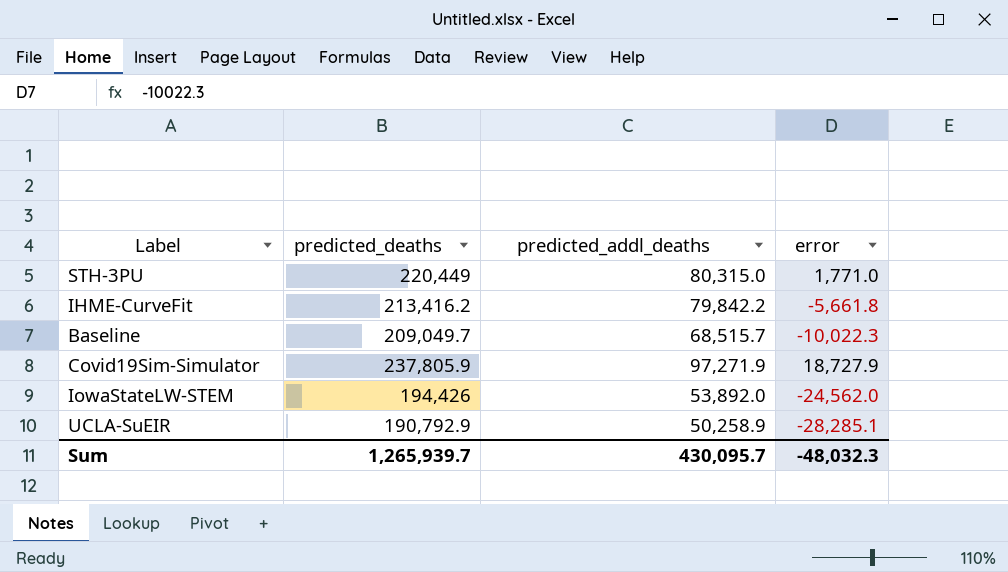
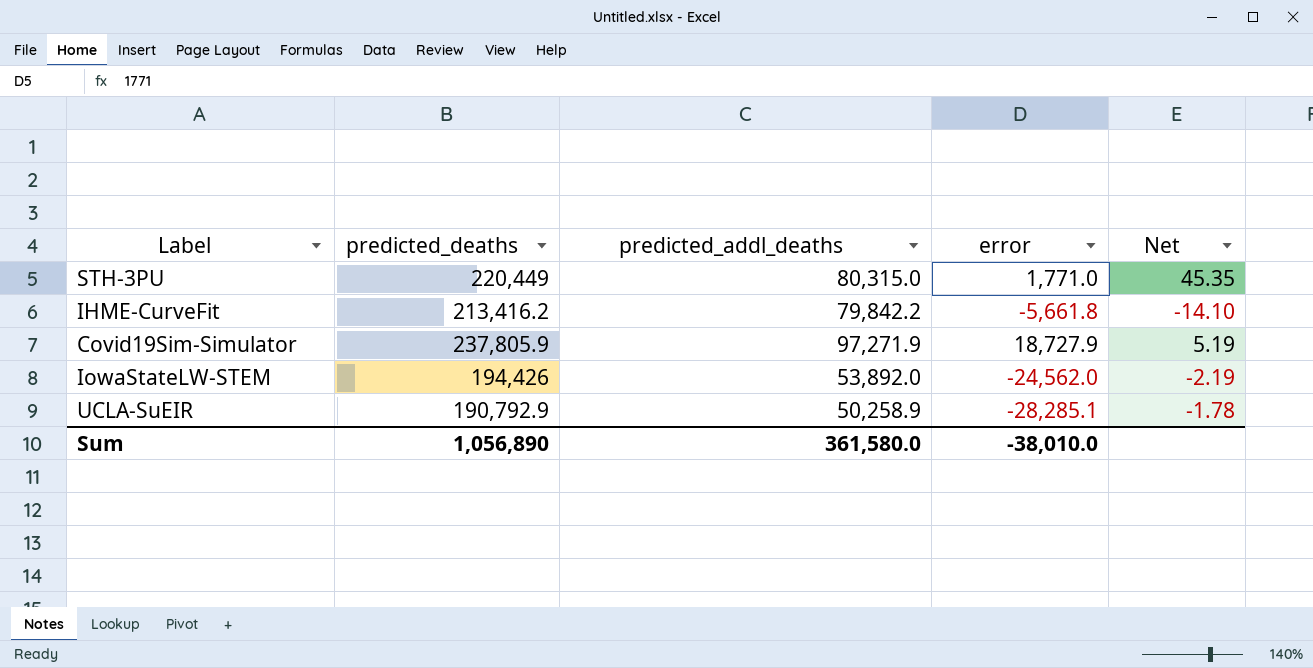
column Net | formula: none -> [predicted_addl_deaths] / [error]
row Baseline: 209,049.7 | 68,515.7 | -10,022.3 -> none
Sum | predicted_deaths: 1,265,939.7 -> 1,056,890
Sum | predicted_addl_deaths: 430,095.7 -> 361,580.0
Sum | error: -48,032.3 -> -38,010.0

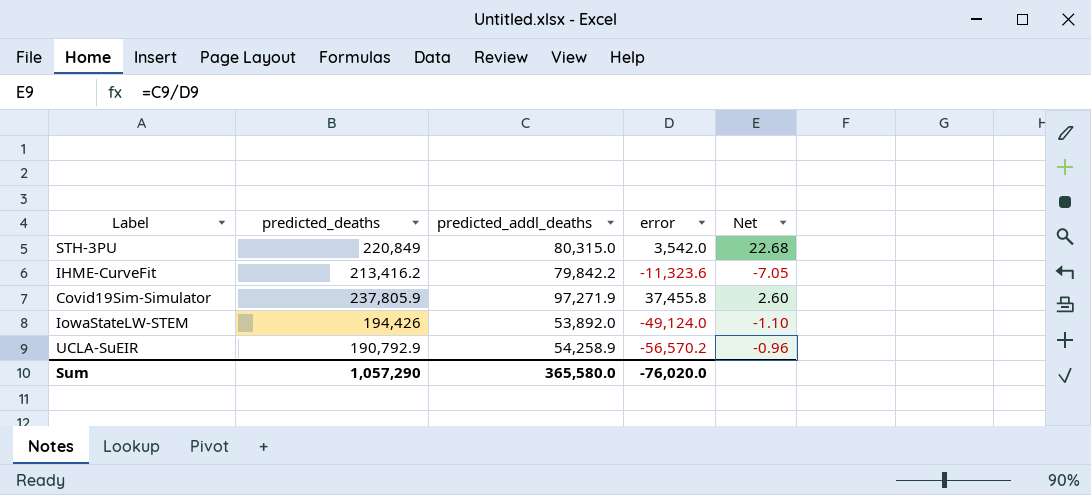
STH-3PU | predicted_deaths: 220,449 -> 220,849
STH-3PU | error: 1,771.0 -> 3,542.0
STH-3PU | Net: 45.35 -> 22.68
IHME-CurveFit | error: -5,661.8 -> -11,323.6
IHME-CurveFit | Net: -14.10 -> -7.05
Covid19Sim-Simulator | error: 18,727.9 -> 37,455.8
Covid19Sim-Simulator | Net: 5.19 -> 2.60
IowaStateLW-STEM | error: -24,562.0 -> -49,124.0
IowaStateLW-STEM | Net: -2.19 -> -1.10
UCLA-SuEIR | predicted_addl_deaths: 50,258.9 -> 54,258.9
UCLA-SuEIR | error: -28,285.1 -> -56,570.2
UCLA-SuEIR | Net: -1.78 -> -0.96
Sum | predicted_deaths: 1,056,890 -> 1,057,290
Sum | predicted_addl_deaths: 361,580.0 -> 365,580.0
Sum | error: -38,010.0 -> -76,020.0

